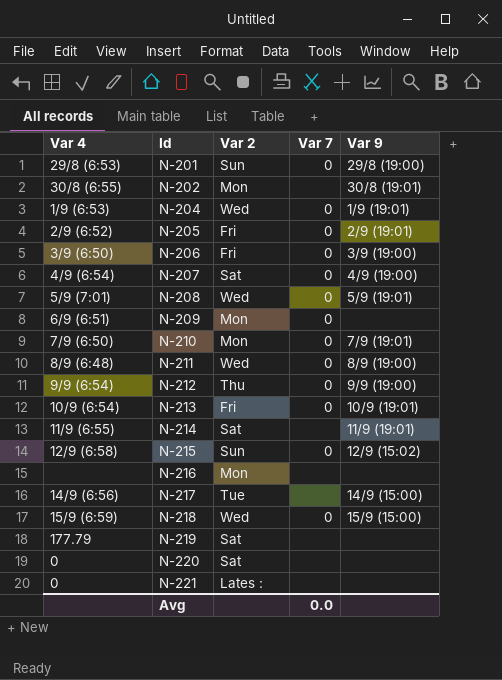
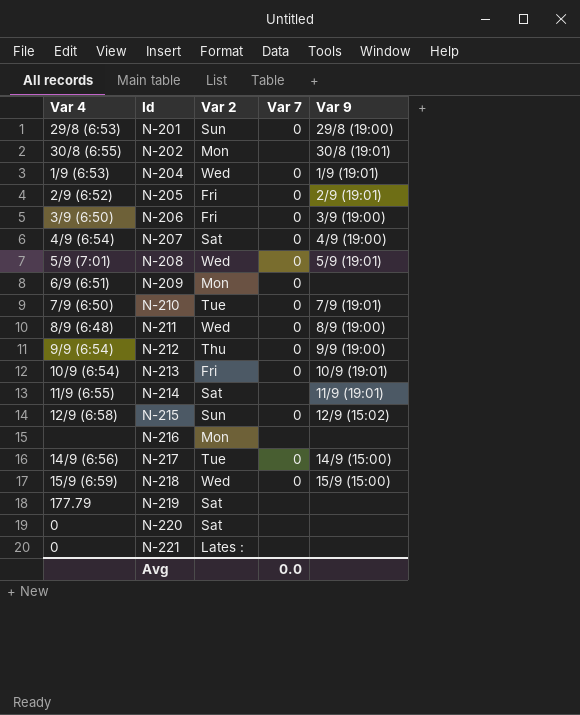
N-210 | Var 2: Mon -> Tue
N-217 | Var 7: none -> 0

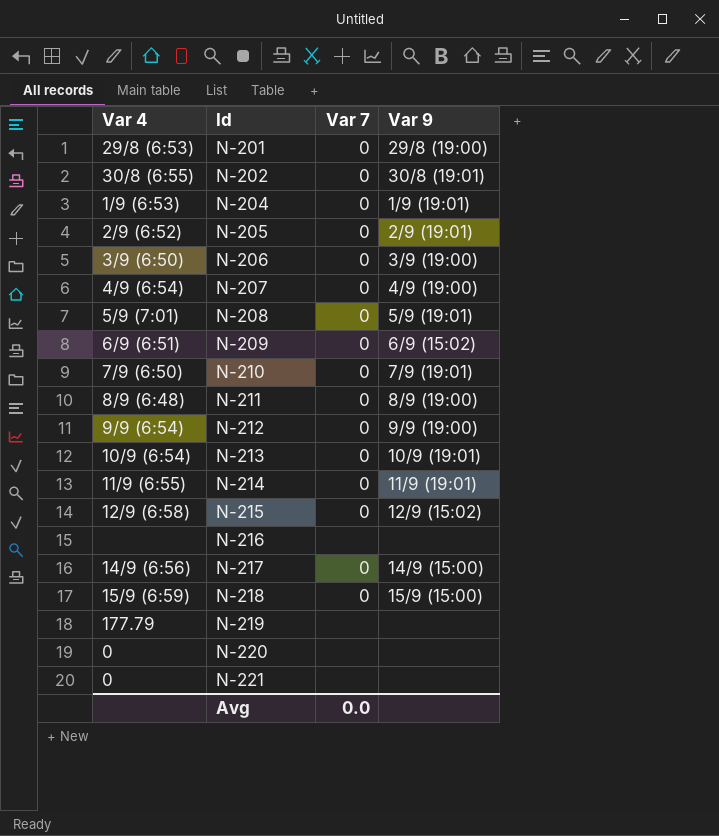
column Var 2 | position: 3 -> none
N-202 | Var 7: none -> 0
N-209 | Var 9: none -> 6/9 (15:02)
N-214 | Var 7: none -> 0

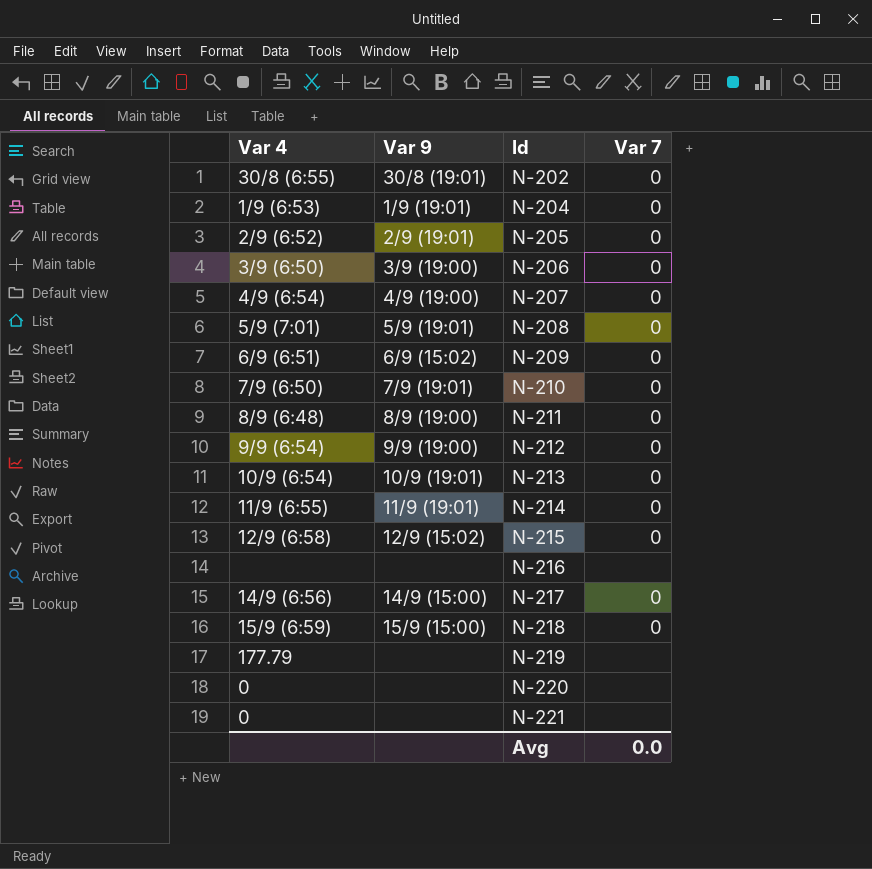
column Var 9 | position: 4 -> 2
row N-201: 29/8 (6:53) | 0 | 29/8 (19:00) -> none

